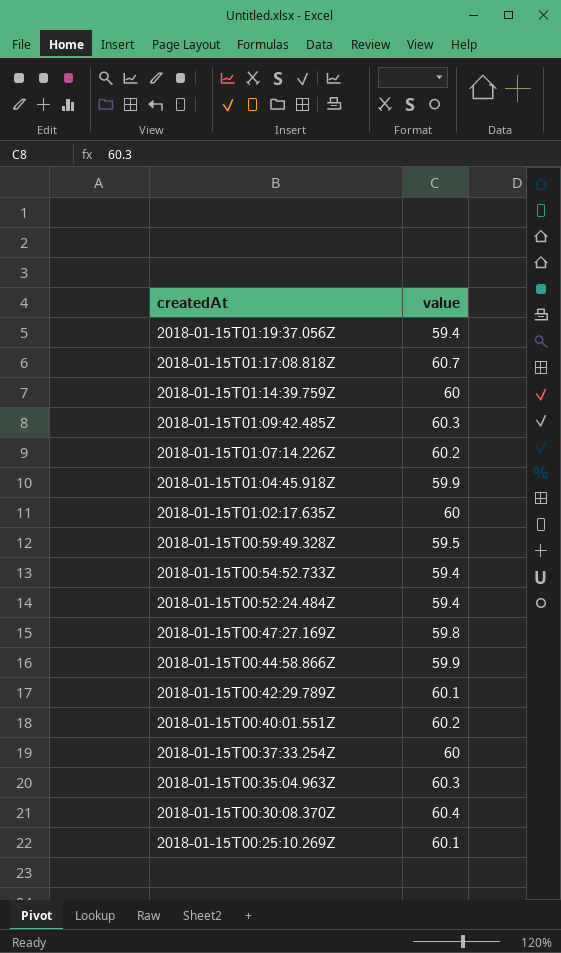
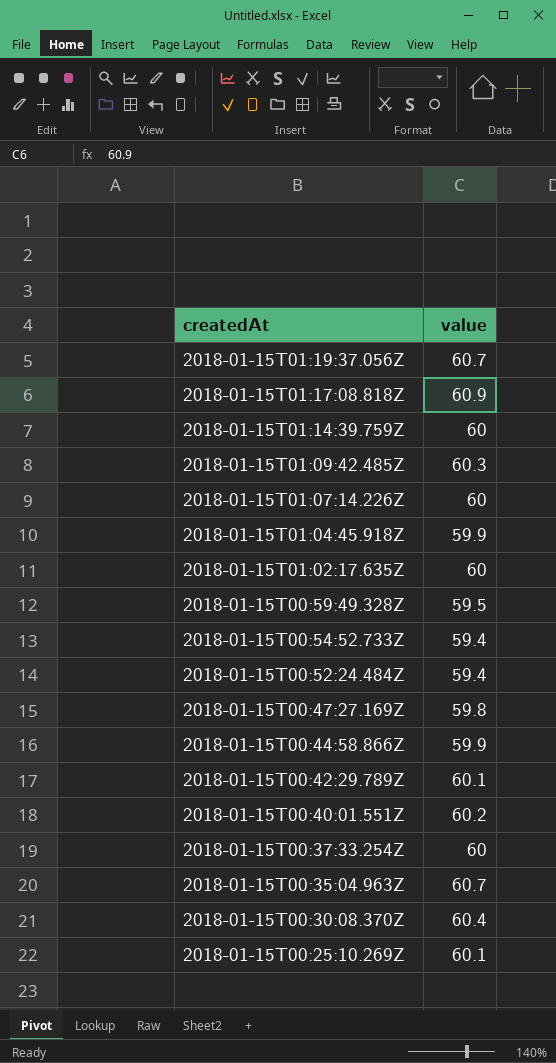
2018-01-15T01:19:37.056Z | value: 59.4 -> 60.7
2018-01-15T01:17:08.818Z | value: 60.7 -> 60.9
2018-01-15T01:07:14.226Z | value: 60.2 -> 60
2018-01-15T00:35:04.963Z | value: 60.3 -> 60.7

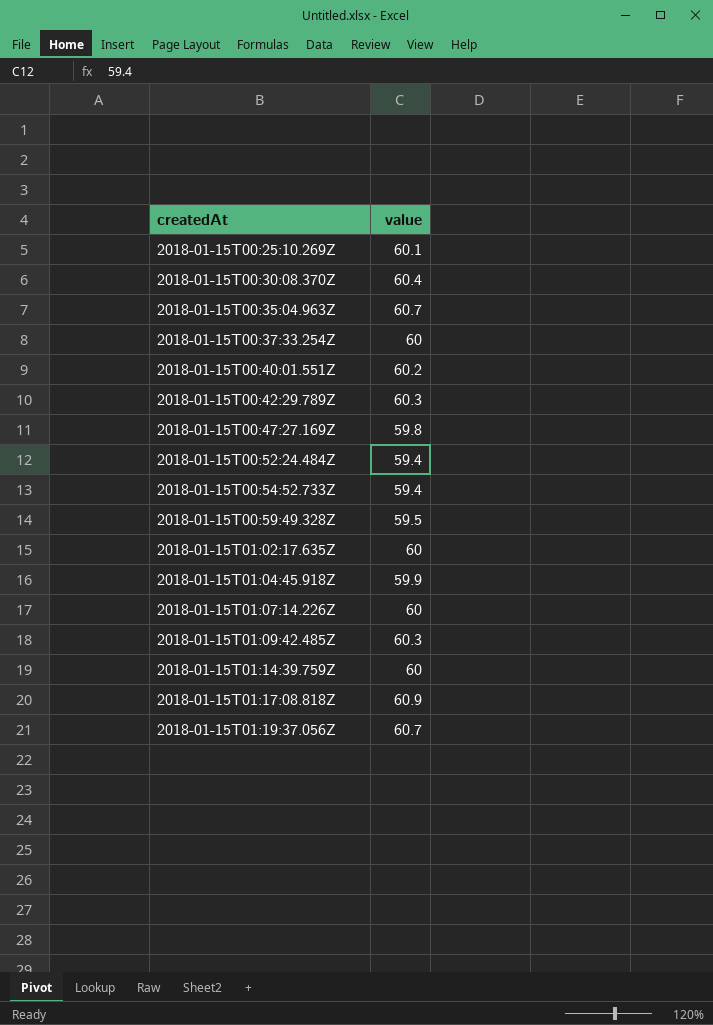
row order: createdAt descending -> createdAt ascending
row 2018-01-15T00:44:58.866Z: 59.9 -> none
2018-01-15T00:42:29.789Z | value: 60.1 -> 60.3

